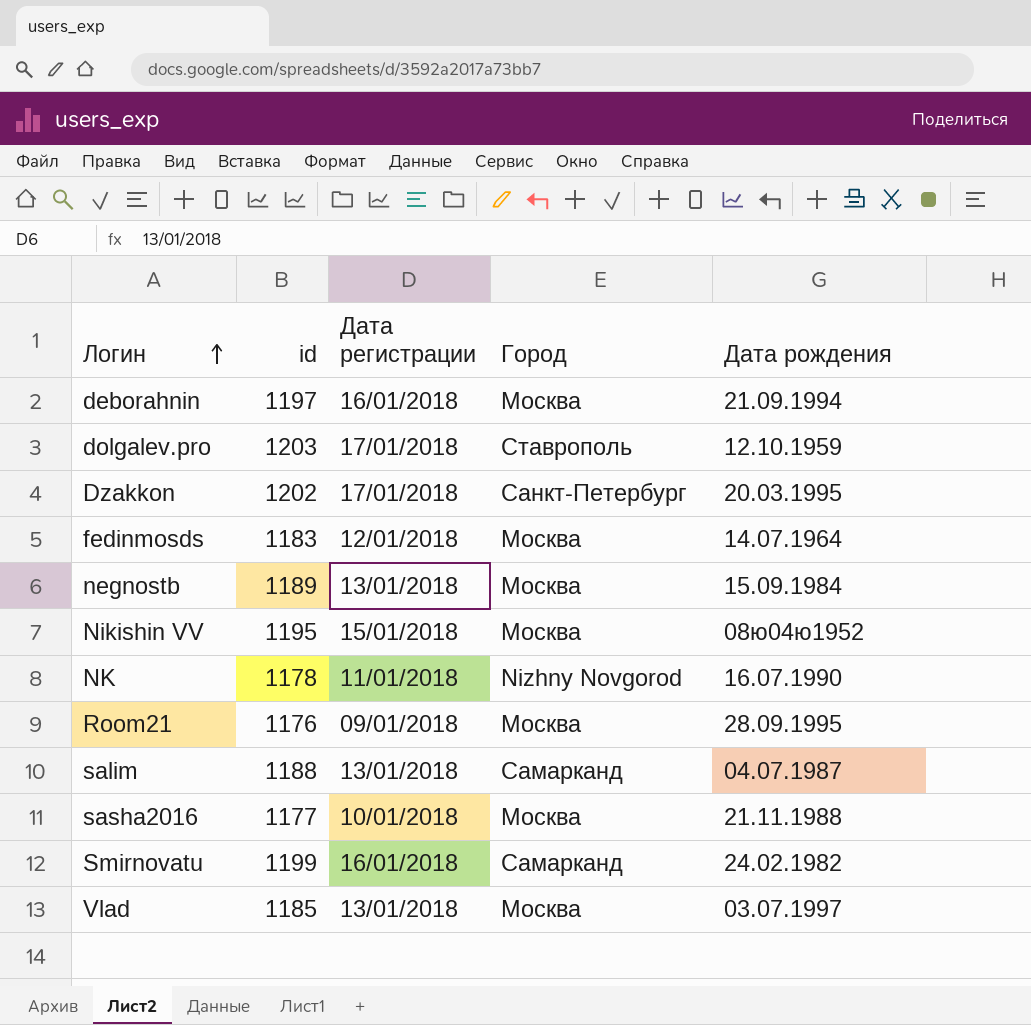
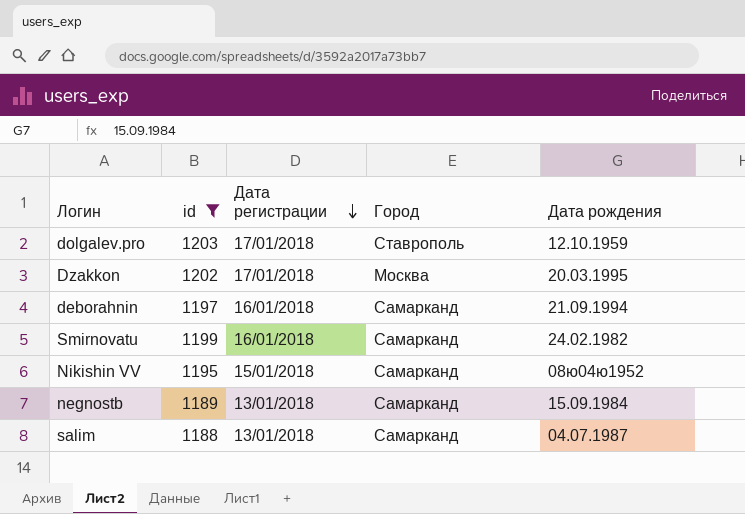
filter: none -> id >= 1188
row order: Логин ascending -> Дата регистрации descending
Dzakkon | Город: Санкт-Петербург -> Москва
deborahnin | Город: Москва -> Самарканд
Nikishin VV | Город: Москва -> Самарканд
negnostb | Город: Москва -> Самарканд

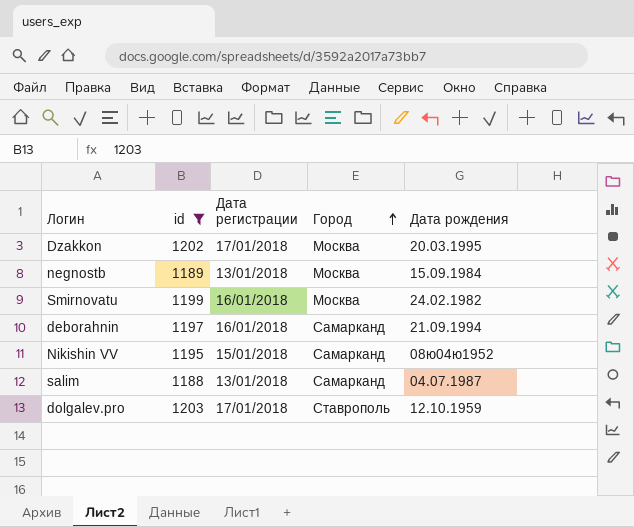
row order: Дата регистрации descending -> Город ascending
negnostb | Город: Самарканд -> Москва
Smirnovatu | Город: Самарканд -> Москва

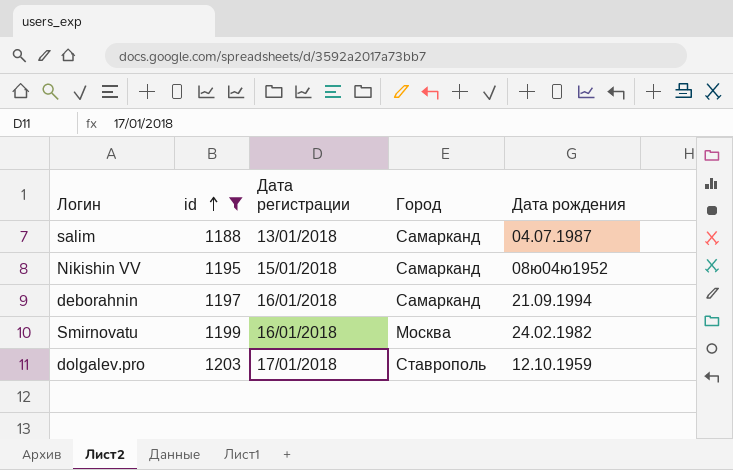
row order: Город ascending -> id ascending
row Dzakkon: 1202 | 17/01/2018 | Москва | 20.03.1995 -> none
row negnostb: 1189 | 13/01/2018 | Москва | 15.09.1984 -> none

